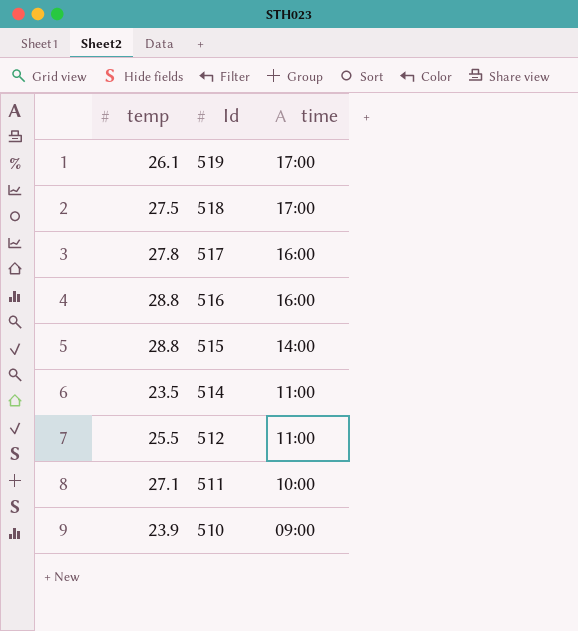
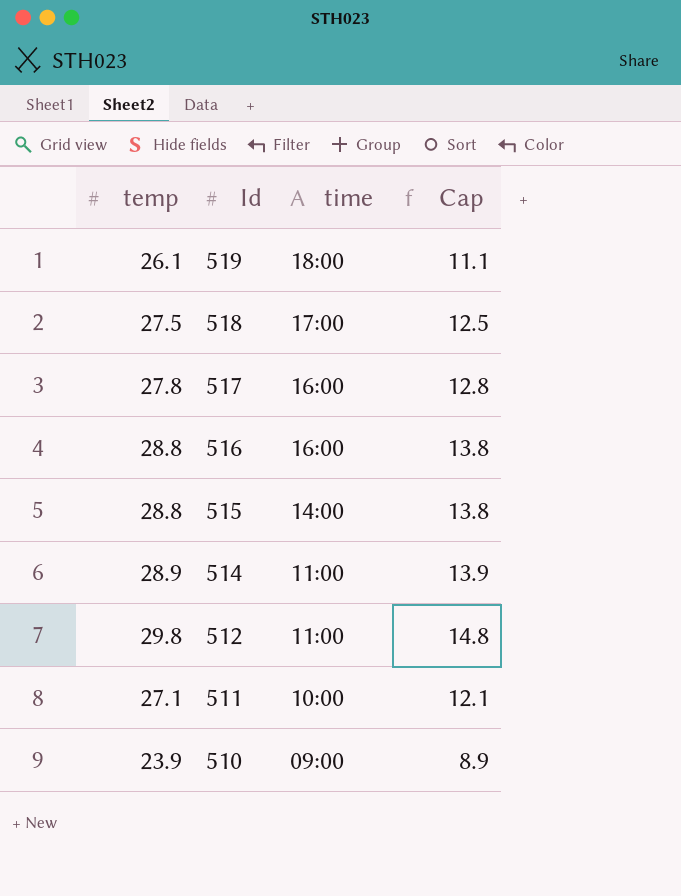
column Cap | formula: none -> [temp] - 15
519 | time: 17:00 -> 18:00
514 | temp: 23.5 -> 28.9
512 | temp: 25.5 -> 29.8

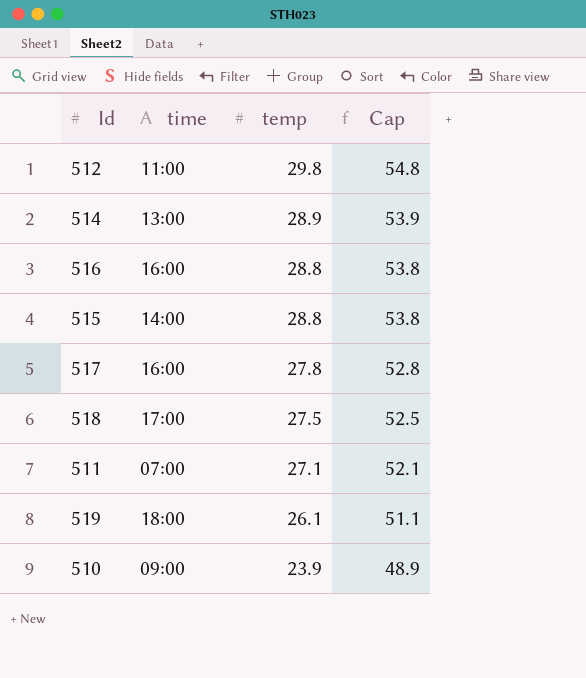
row order: Id descending -> temp descending
column temp | position: 1 -> 3
column Cap | formula: [temp] - 15 -> [temp] + 25
514 | time: 11:00 -> 13:00
511 | time: 10:00 -> 07:00

